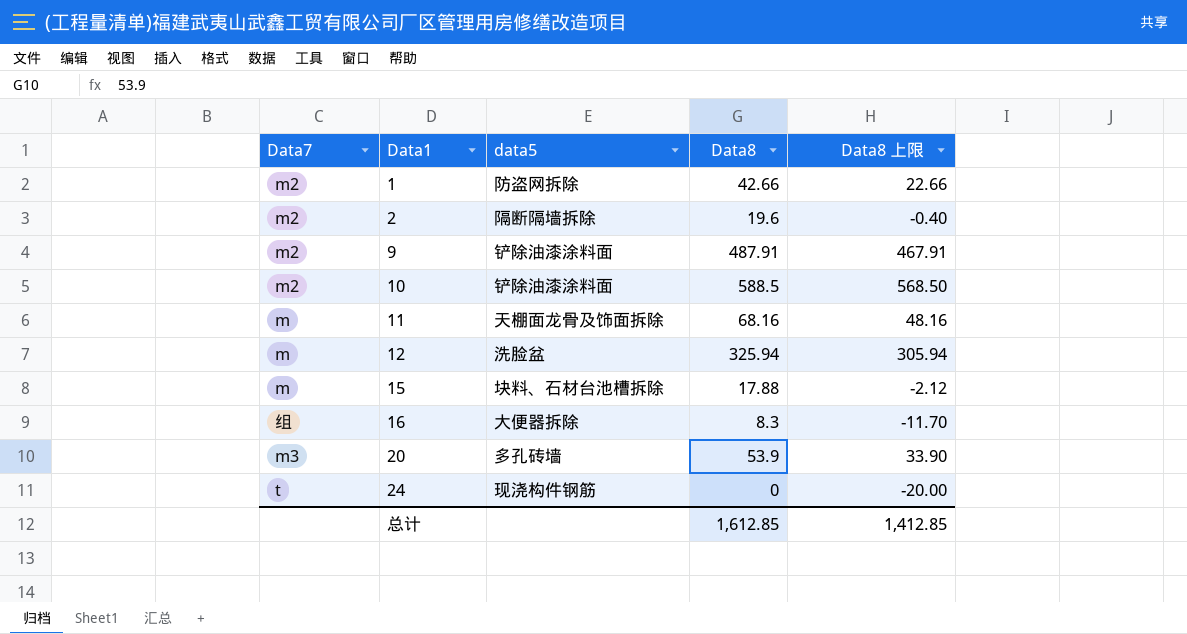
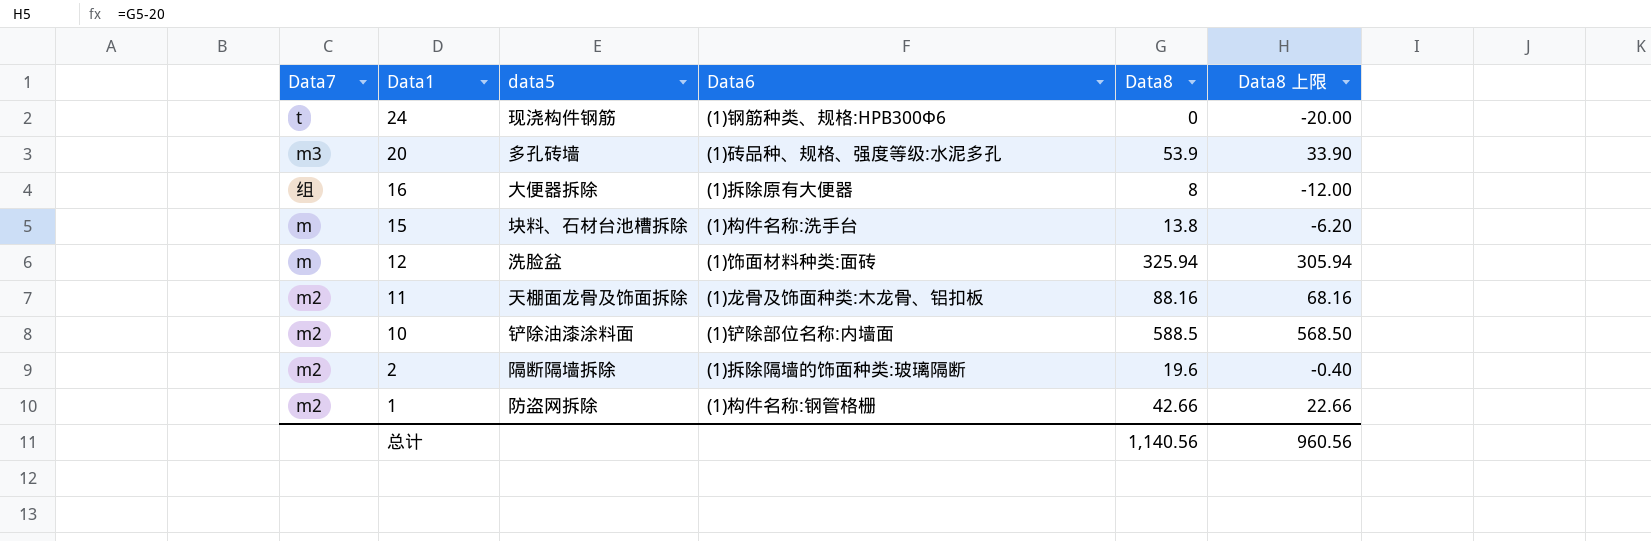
row order: Data1 ascending -> Data1 descending
column Data6 | position: none -> 4
row 9: m2 | 铲除油漆涂料面 | 487.91 | 467.91 -> none
16 | Data8: 8.3 -> 8
16 | Data8 上限: -11.70 -> -12.00
15 | Data8: 17.88 -> 13.8
15 | Data8 上限: -2.12 -> -6.20
11 | Data7: m -> m2
11 | Data8: 68.16 -> 88.16
11 | Data8 上限: 48.16 -> 68.16
总计 | Data8: 1,612.85 -> 1,140.56
总计 | Data8 上限: 1,412.85 -> 960.56

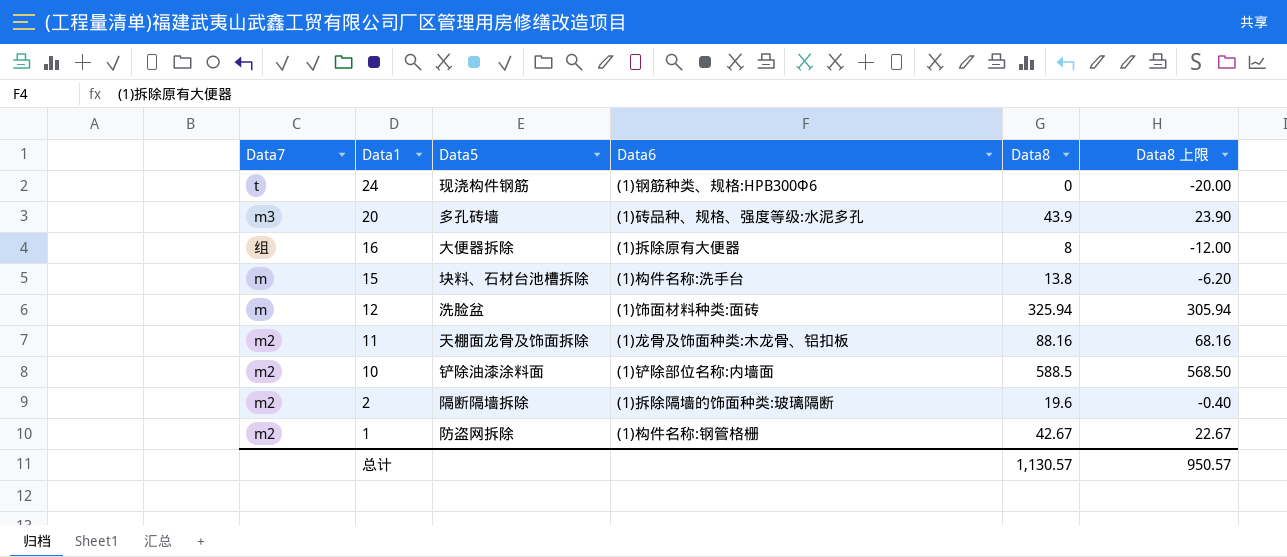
column name: data5 -> Data5
20 | Data8: 53.9 -> 43.9
20 | Data8 上限: 33.90 -> 23.90
1 | Data8: 42.66 -> 42.67
1 | Data8 上限: 22.66 -> 22.67
总计 | Data8: 1,140.56 -> 1,130.57
总计 | Data8 上限: 960.56 -> 950.57

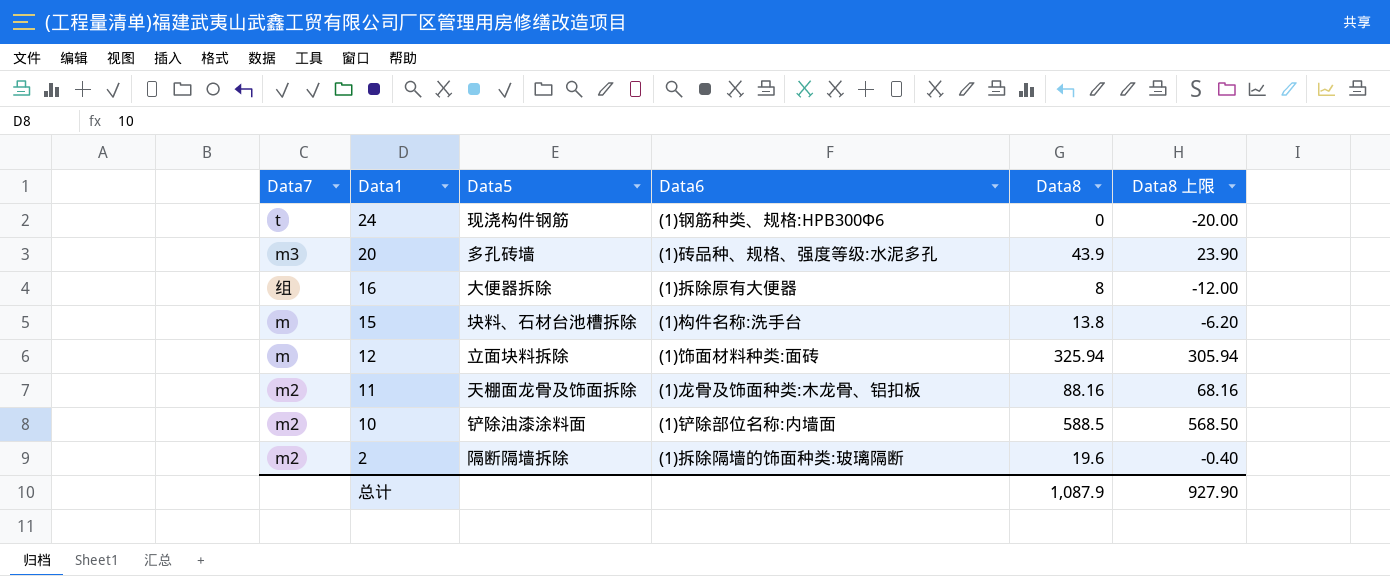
row 1: m2 | 防盗网拆除 | (1)构件名称:钢管格栅 | 42.67 | 22.67 -> none
12 | Data5: 洗脸盆 -> 立面块料拆除
总计 | Data8: 1,130.57 -> 1,087.9
总计 | Data8 上限: 950.57 -> 927.90

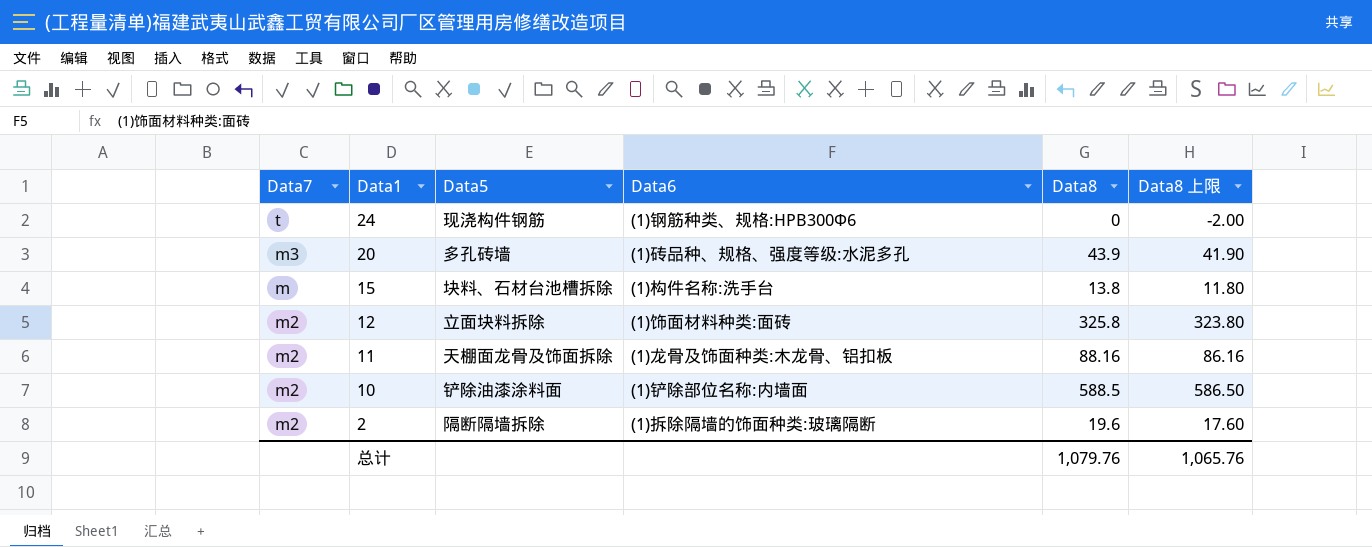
column Data8 上限 | formula: [Data8] - 20 -> [Data8] - 2
row 16: 组 | 大便器拆除 | (1)拆除原有大便器 | 8 | -12.00 -> none
12 | Data7: m -> m2
12 | Data8: 325.94 -> 325.8
总计 | Data8: 1,087.9 -> 1,079.76
总计 | Data8 上限: 927.90 -> 1,065.76

